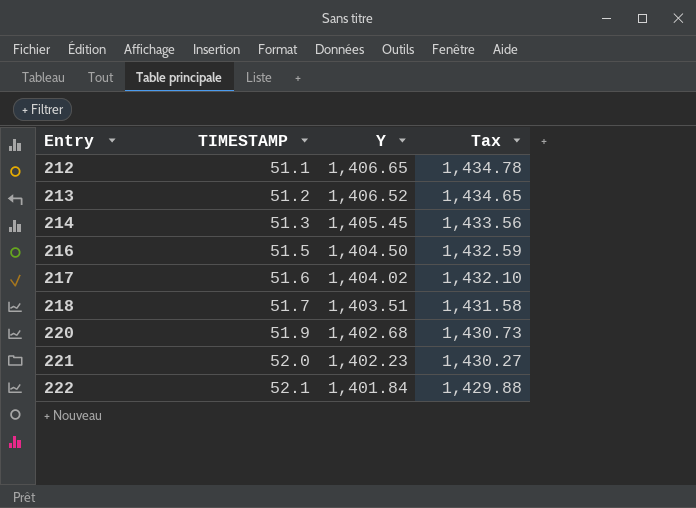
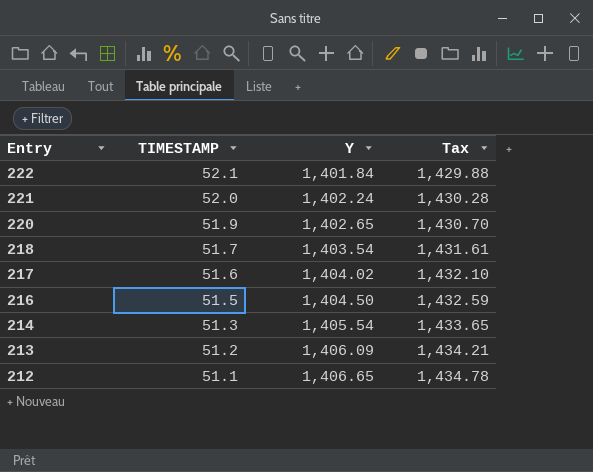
row order: Entry ascending -> Entry descending
221 | Y: 1,402.23 -> 1,402.24
221 | Tax: 1,430.27 -> 1,430.28
220 | Y: 1,402.68 -> 1,402.65
220 | Tax: 1,430.73 -> 1,430.70
218 | Y: 1,403.51 -> 1,403.54
218 | Tax: 1,431.58 -> 1,431.61
214 | Y: 1,405.45 -> 1,405.54
214 | Tax: 1,433.56 -> 1,433.65
213 | Y: 1,406.52 -> 1,406.09
213 | Tax: 1,434.65 -> 1,434.21

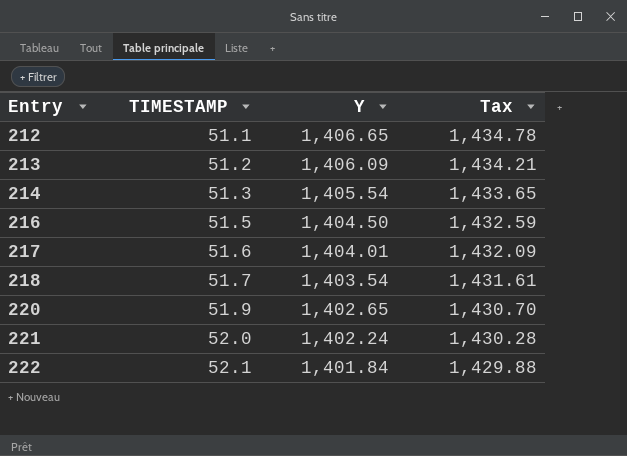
row order: Entry descending -> Entry ascending
217 | Y: 1,404.02 -> 1,404.01
217 | Tax: 1,432.10 -> 1,432.09

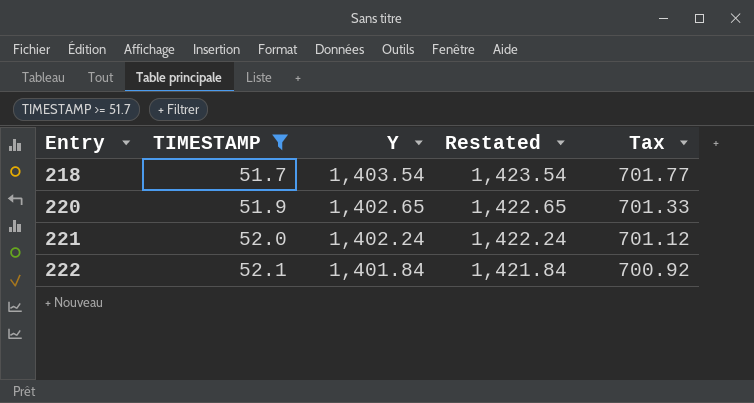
filter: none -> TIMESTAMP >= 51.7
column Restated | formula: none -> [Y] + 20
column Tax | formula: [Y] * 1.02 -> [Y] * 0.5

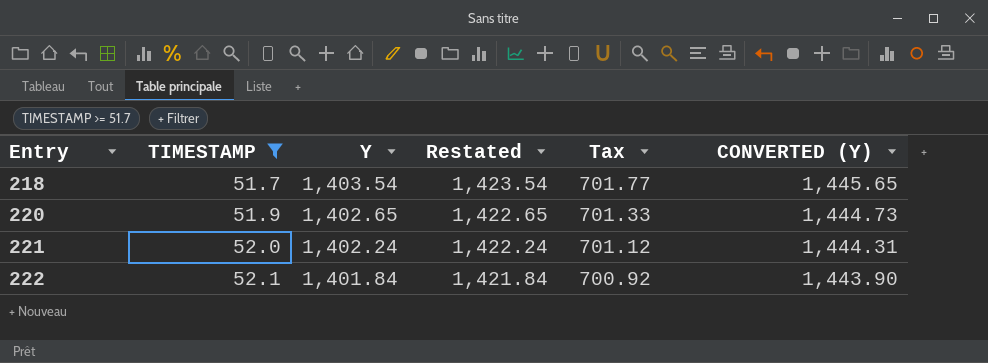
column CONVERTED (Y) | formula: none -> [Y] * 1.03

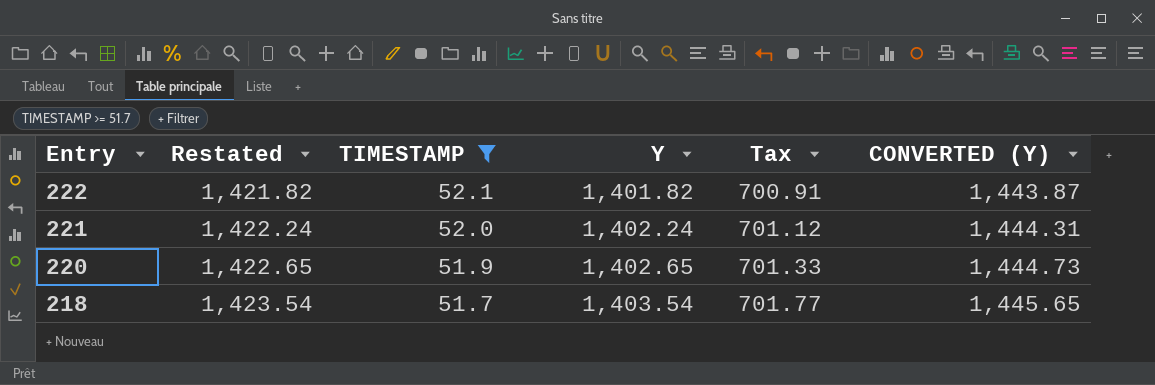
row order: Entry ascending -> Entry descending
column Restated | position: 4 -> 2
222 | Restated: 1,421.84 -> 1,421.82
222 | Y: 1,401.84 -> 1,401.82
222 | Tax: 700.92 -> 700.91
222 | CONVERTED (Y): 1,443.90 -> 1,443.87

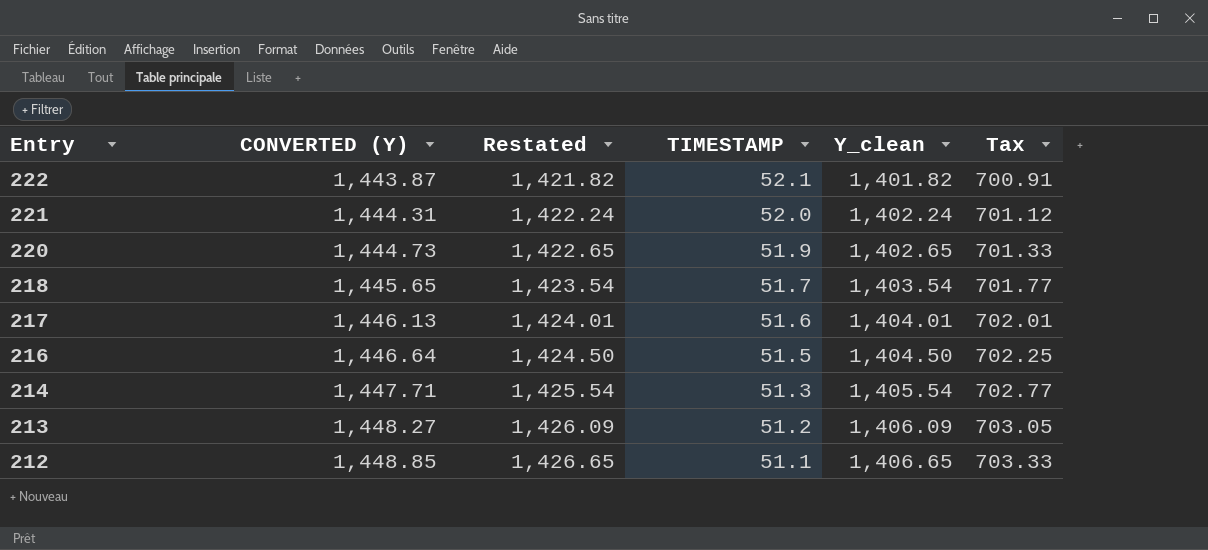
filter: TIMESTAMP >= 51.7 -> none
column CONVERTED (Y) | position: 6 -> 2
column name: Y -> Y_clean

